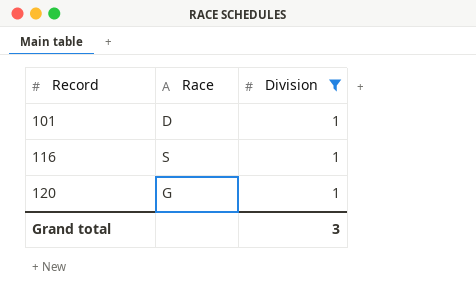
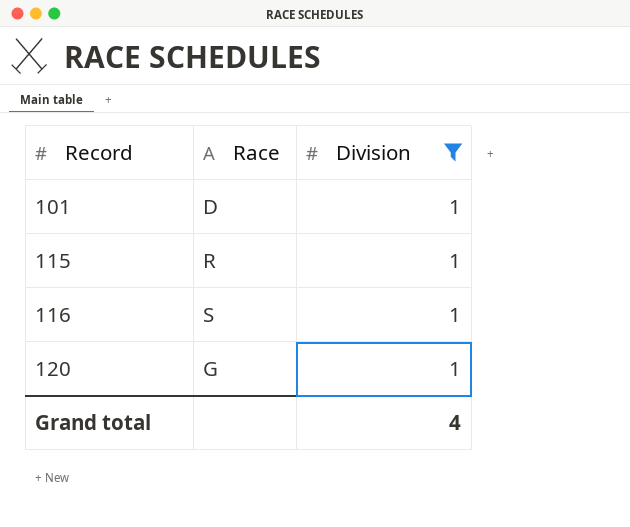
row 115: none -> R | 1
Grand total | Division: 3 -> 4

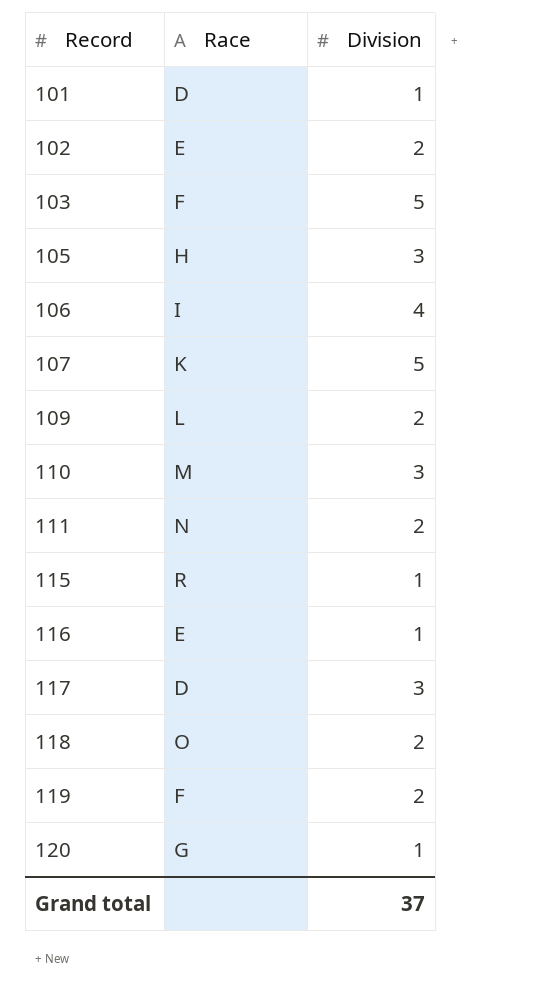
filter: Division = 1 -> none
116 | Race: S -> E
Grand total | Division: 4 -> 37

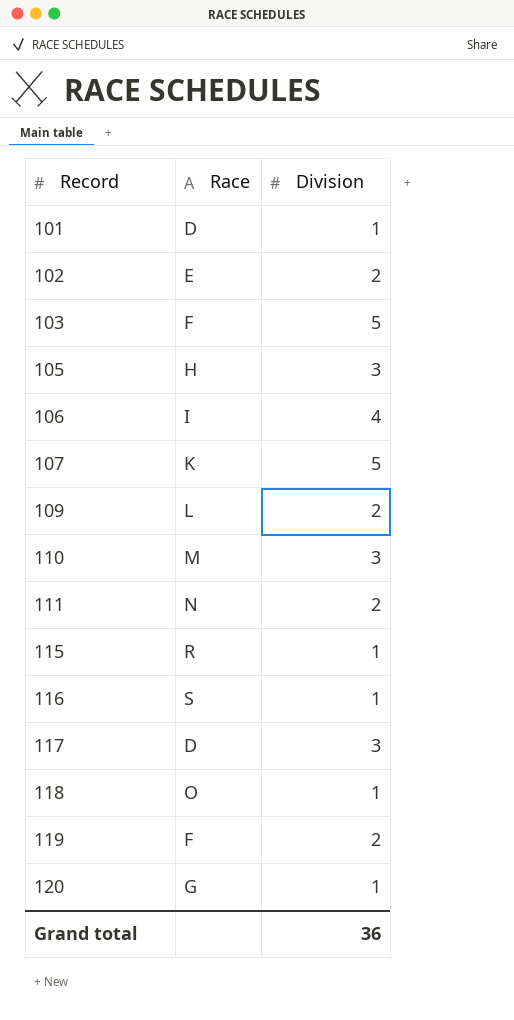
116 | Race: E -> S
118 | Division: 2 -> 1
Grand total | Division: 37 -> 36

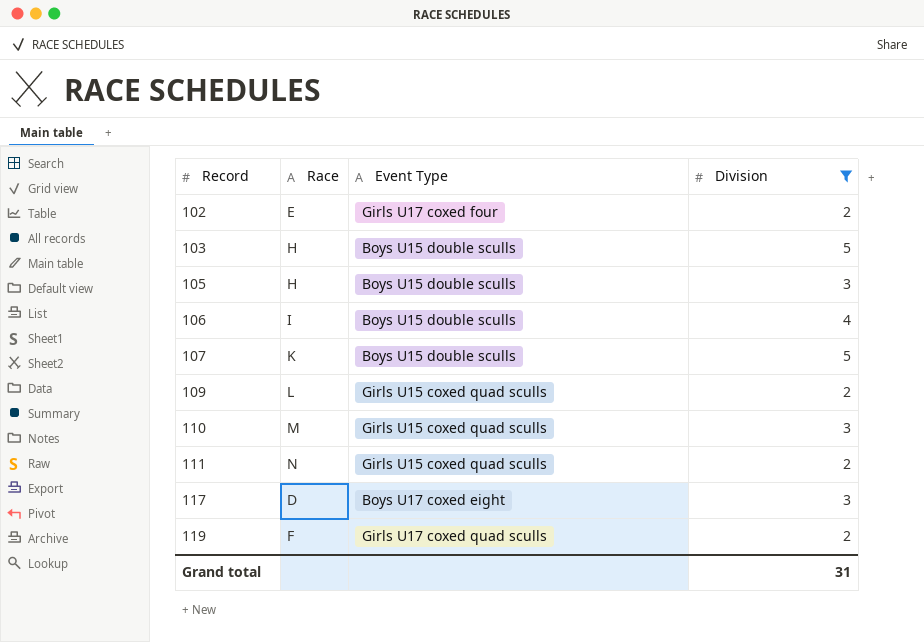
filter: none -> Division != 1
column Event Type | position: none -> 3
103 | Race: F -> H
Grand total | Division: 36 -> 31

